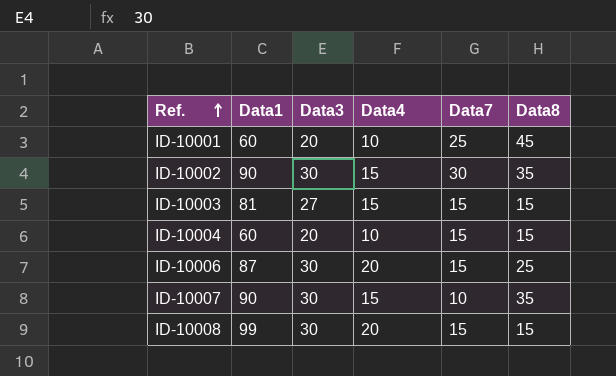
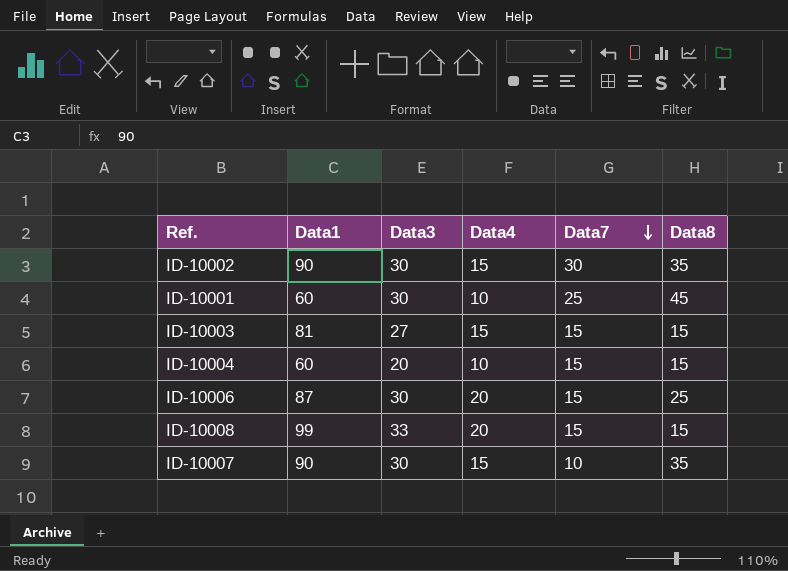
row order: Ref. ascending -> Data7 descending
ID-10001 | Data3: 20 -> 30
ID-10008 | Data3: 30 -> 33

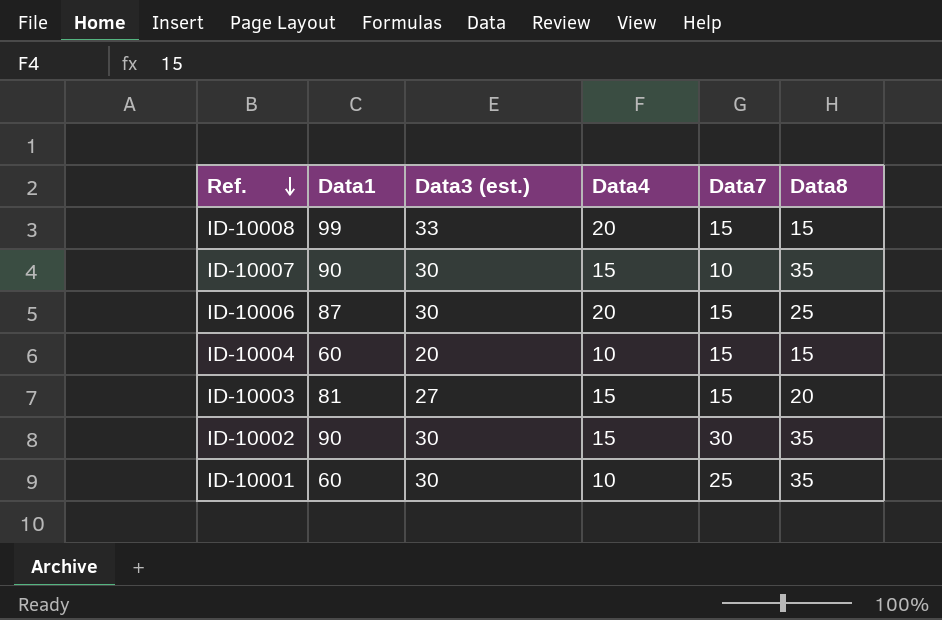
row order: Data7 descending -> Ref. descending
column name: Data3 -> Data3 (est.)
ID-10003 | Data8: 15 -> 20
ID-10001 | Data8: 45 -> 35

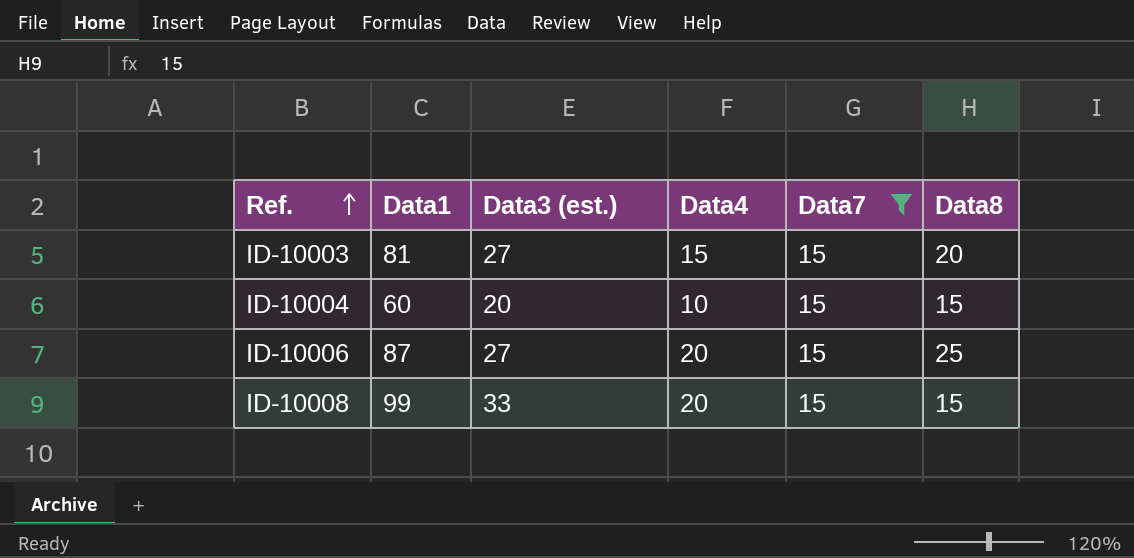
filter: none -> Data7 = 15
row order: Ref. descending -> Ref. ascending
ID-10006 | Data3 (est.): 30 -> 27

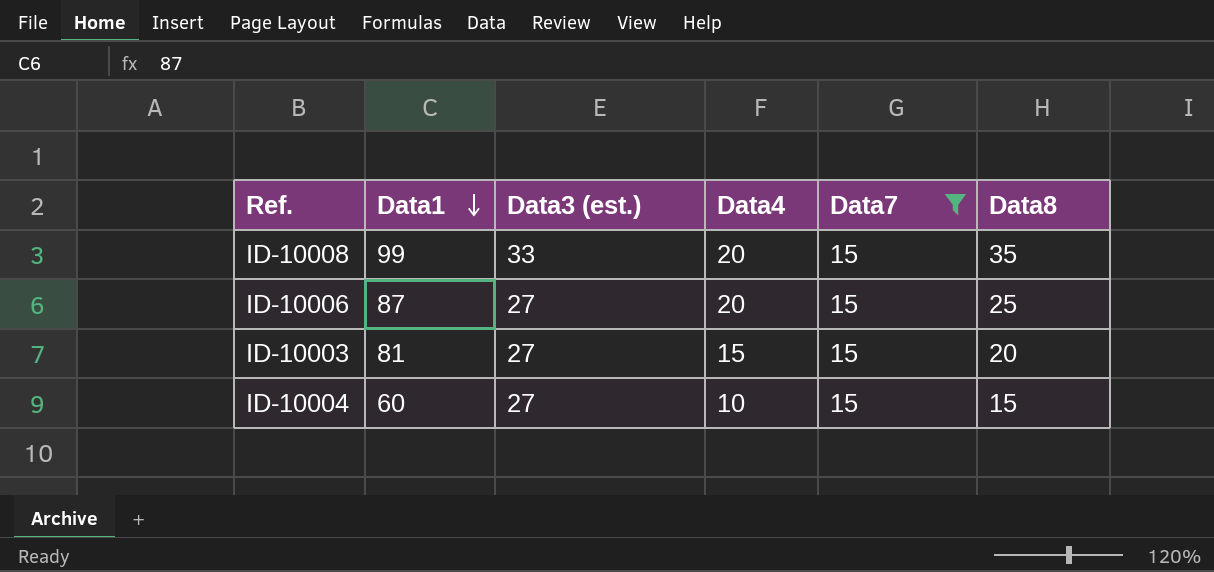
row order: Ref. ascending -> Data1 descending
ID-10008 | Data8: 15 -> 35
ID-10004 | Data3 (est.): 20 -> 27

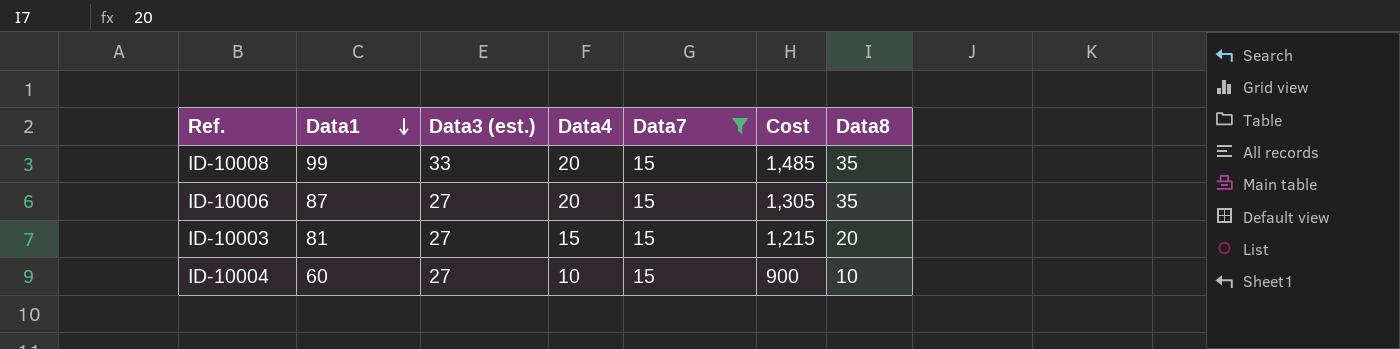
column Cost | formula: none -> [Data1] * [Data7]
ID-10006 | Data8: 25 -> 35
ID-10004 | Data8: 15 -> 10

